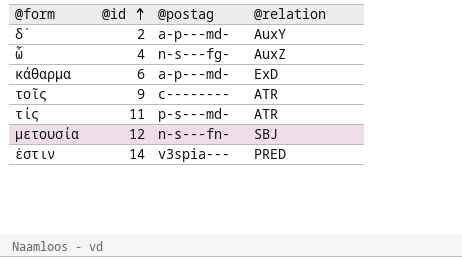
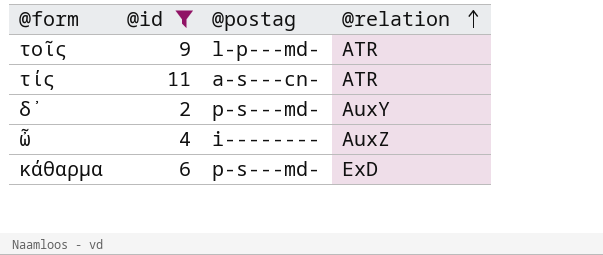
filter: none -> @id <= 11
row order: @id ascending -> @relation ascending
τοῖς | @postag: c-------- -> l-p---md-
τίς | @postag: p-s---md- -> a-s---cn-
δ᾽ | @postag: a-p---md- -> p-s---md-
ὦ | @postag: n-s---fg- -> i--------
κάθαρμα | @postag: a-p---md- -> p-s---md-

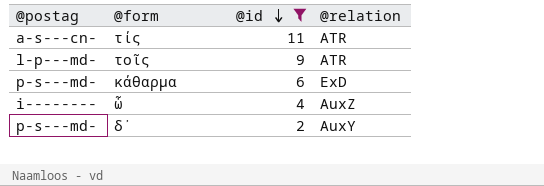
row order: @relation ascending -> @id descending
column @postag | position: 3 -> 1

